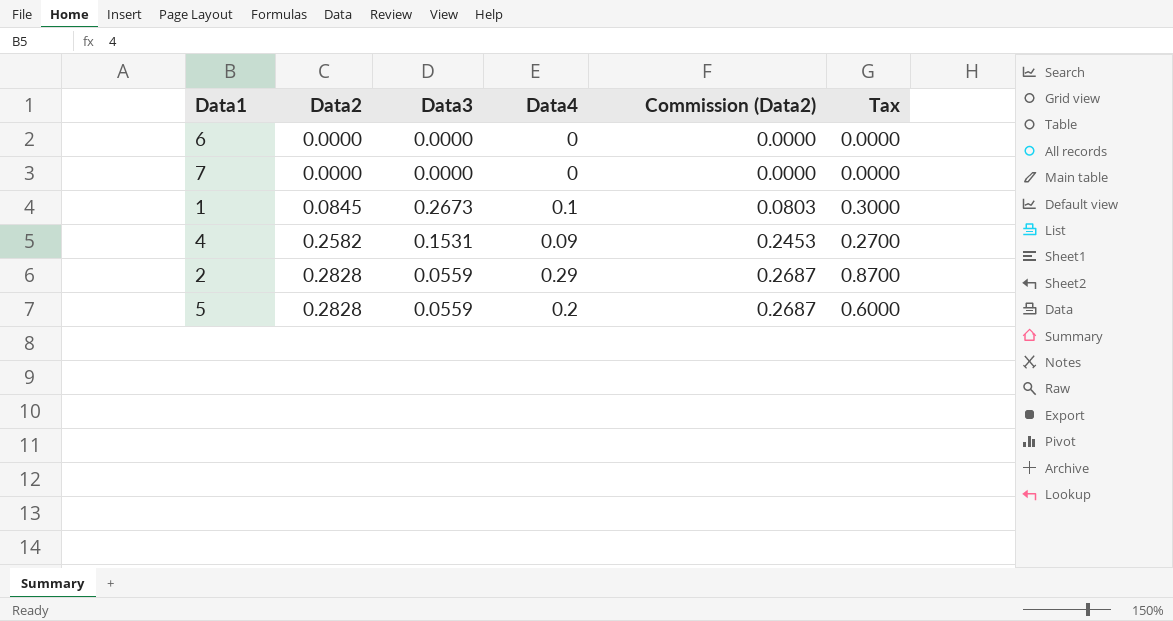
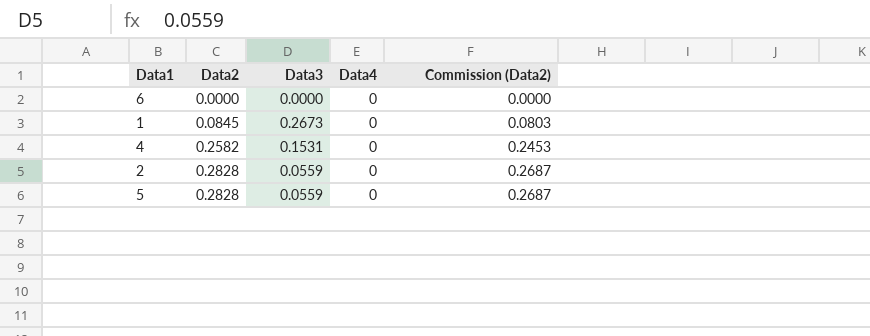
column Tax | formula: [Data4] * 3 -> none
row 7: 0.0000 | 0.0000 | 0 | 0.0000 | 0.0000 -> none
1 | Data4: 0.1 -> 0
4 | Data4: 0.09 -> 0
2 | Data4: 0.29 -> 0
5 | Data4: 0.2 -> 0

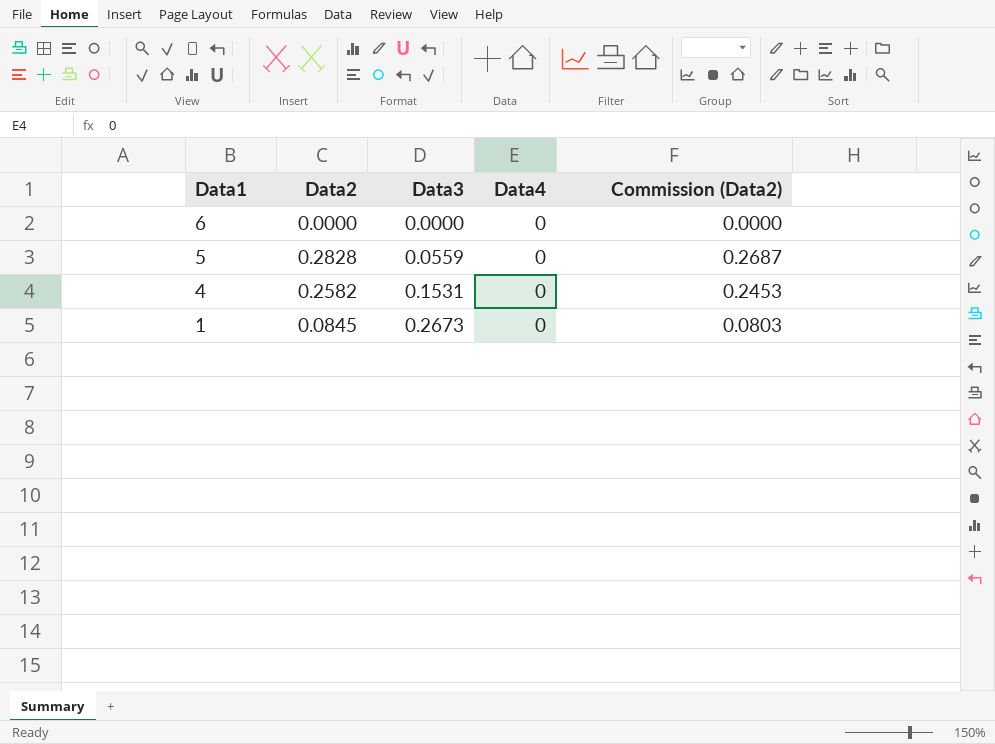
row order: Data2 ascending -> Data1 descending
row 2: 0.2828 | 0.0559 | 0 | 0.2687 -> none

